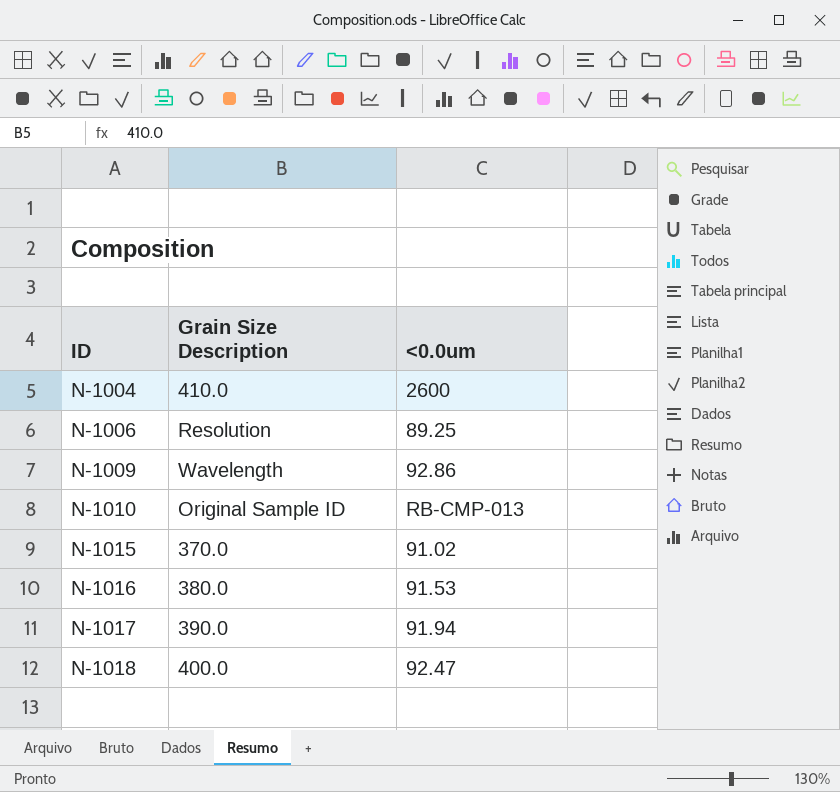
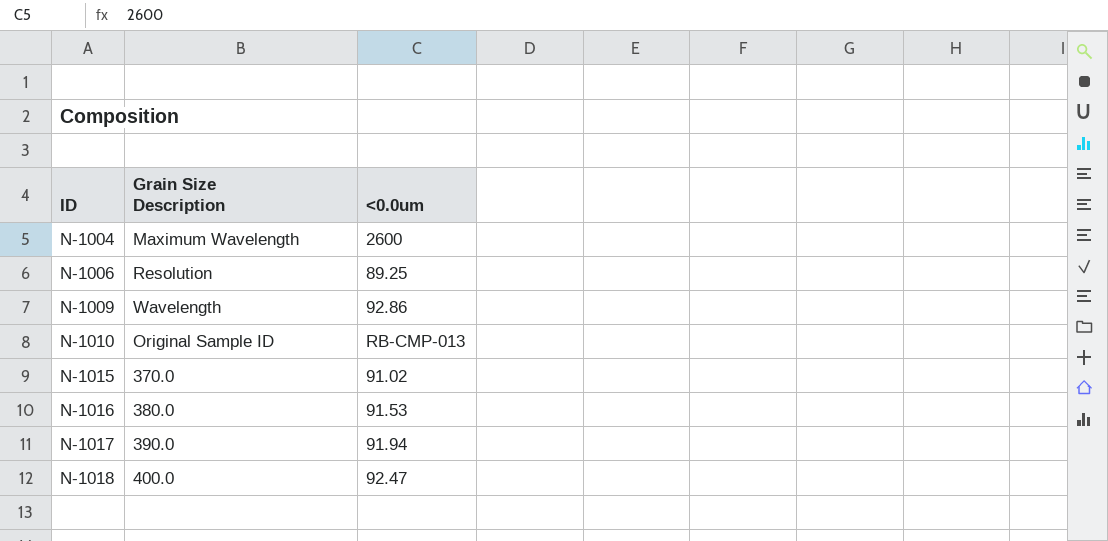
N-1004 | Grain Size Description: 410.0 -> Maximum Wavelength

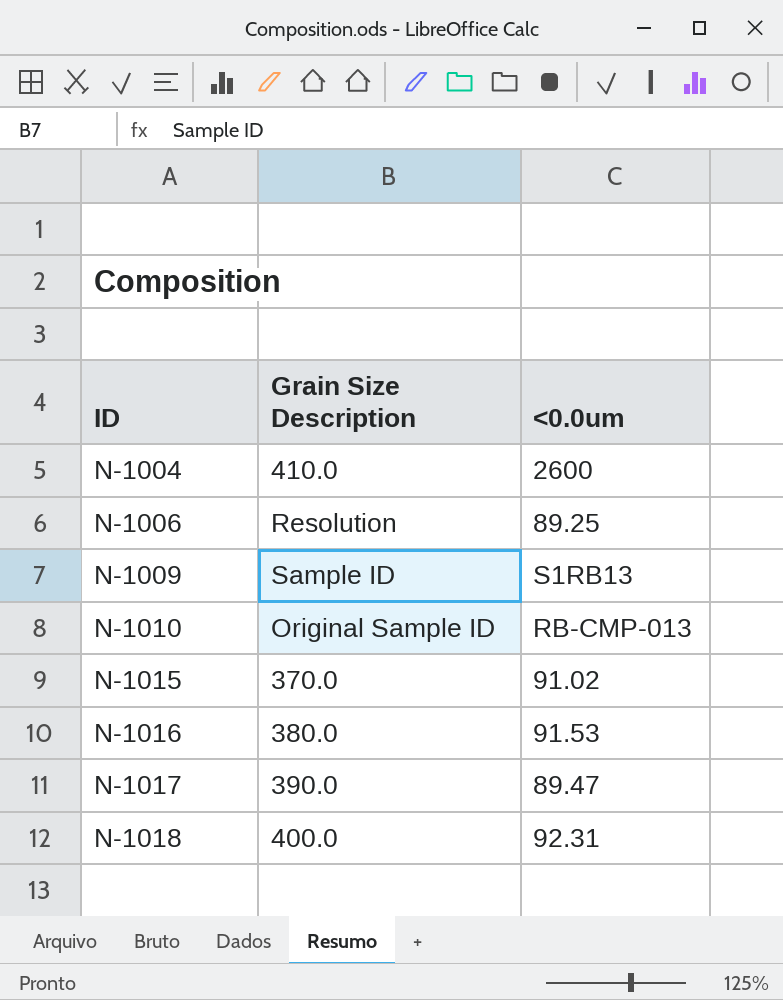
N-1004 | Grain Size Description: Maximum Wavelength -> 410.0
N-1009 | Grain Size Description: Wavelength -> Sample ID
N-1009 | <0.0um: 92.86 -> S1RB13
N-1017 | <0.0um: 91.94 -> 89.47
N-1018 | <0.0um: 92.47 -> 92.31

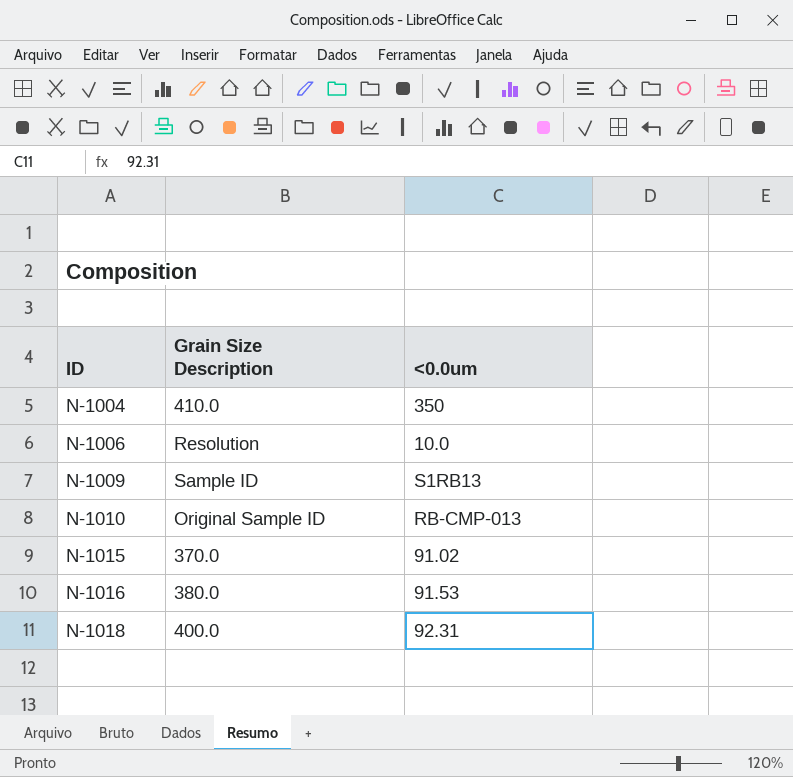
row N-1017: 390.0 | 89.47 -> none
N-1004 | <0.0um: 2600 -> 350
N-1006 | <0.0um: 89.25 -> 10.0

